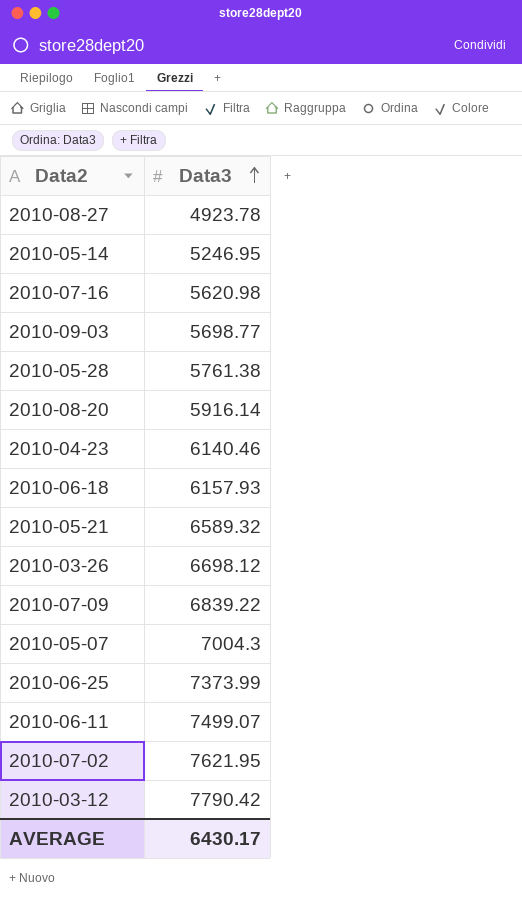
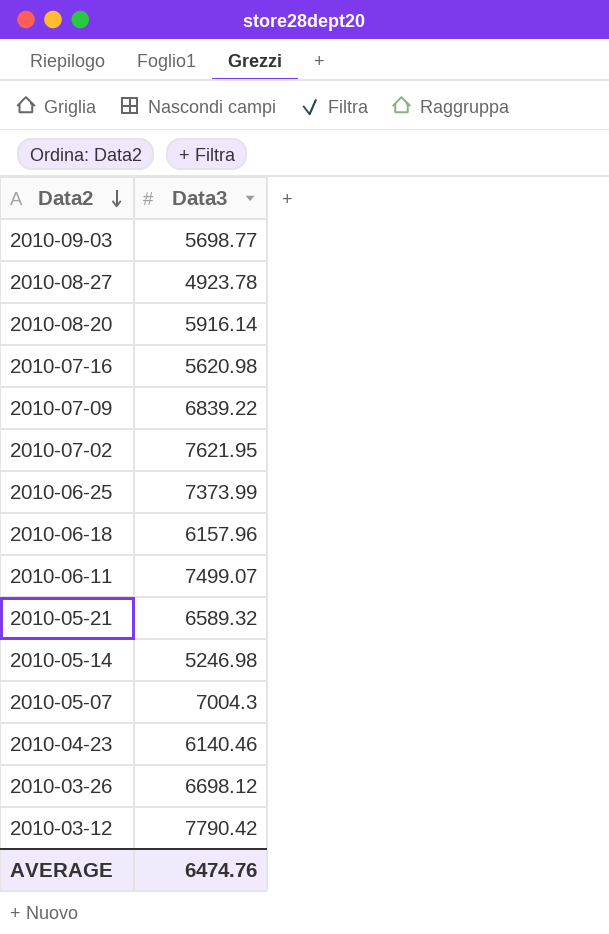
row order: Data3 ascending -> Data2 descending
row 2010-05-28: 5761.38 -> none
2010-06-18 | Data3: 6157.93 -> 6157.96
2010-05-14 | Data3: 5246.95 -> 5246.98
AVERAGE | Data3: 6430.17 -> 6474.76

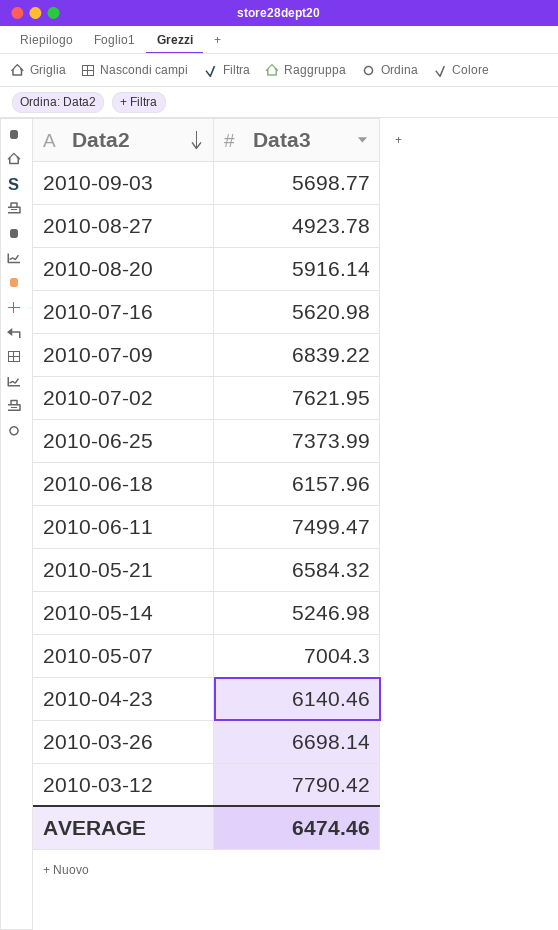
2010-06-11 | Data3: 7499.07 -> 7499.47
2010-05-21 | Data3: 6589.32 -> 6584.32
2010-03-26 | Data3: 6698.12 -> 6698.14
AVERAGE | Data3: 6474.76 -> 6474.46

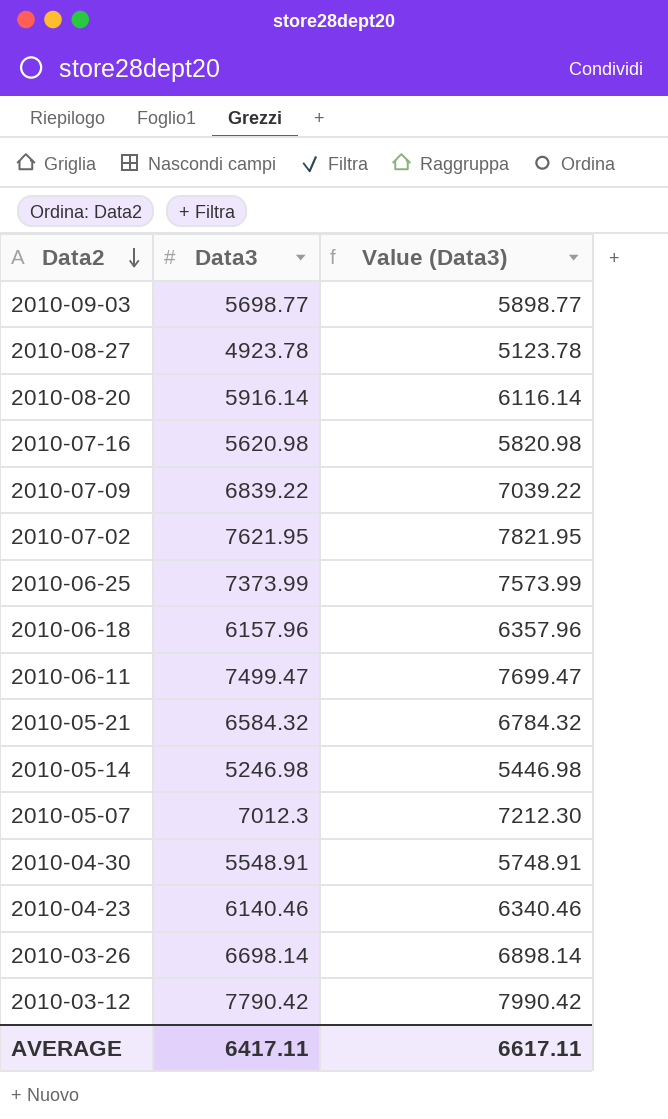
column Value (Data3) | formula: none -> [Data3] + 200
2010-05-07 | Data3: 7004.3 -> 7012.3
row 2010-04-30: none -> 5548.91 | 5748.91
AVERAGE | Data3: 6474.46 -> 6417.11

